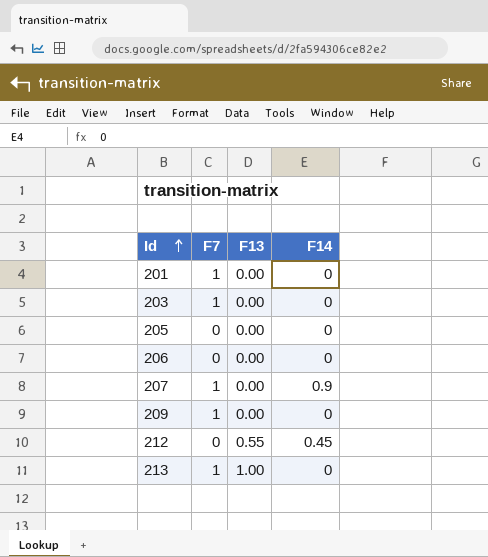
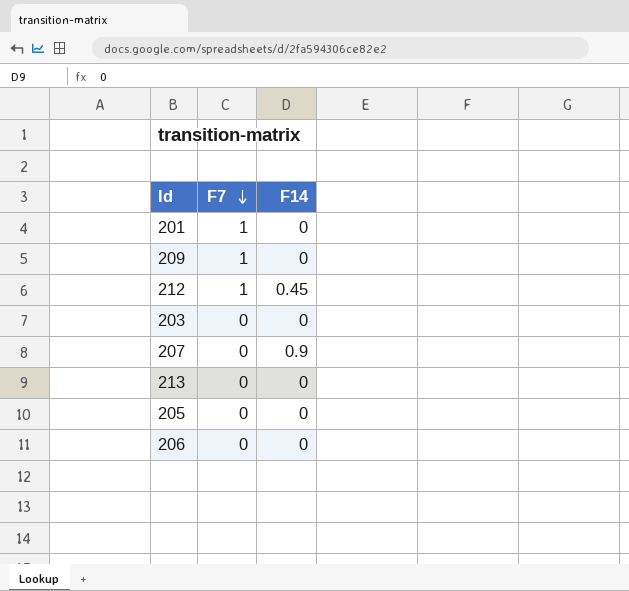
row order: Id ascending -> F7 descending
column F13 | position: 3 -> none
212 | F7: 0 -> 1
203 | F7: 1 -> 0
207 | F7: 1 -> 0
213 | F7: 1 -> 0

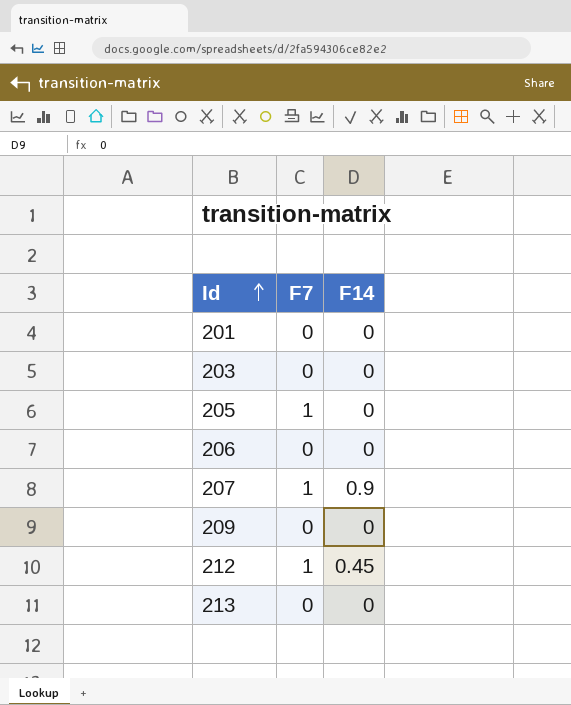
row order: F7 descending -> Id ascending
201 | F7: 1 -> 0
205 | F7: 0 -> 1
207 | F7: 0 -> 1
209 | F7: 1 -> 0

